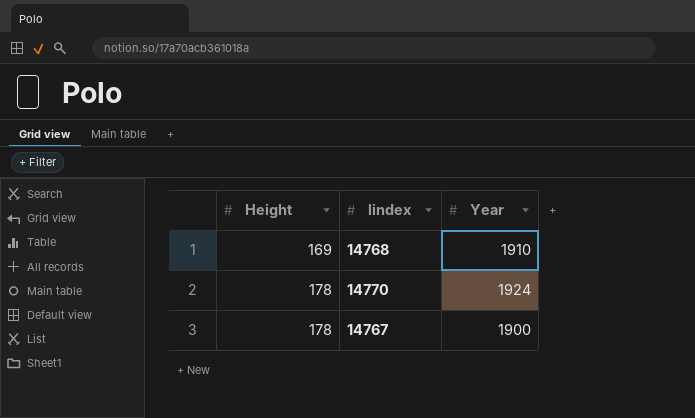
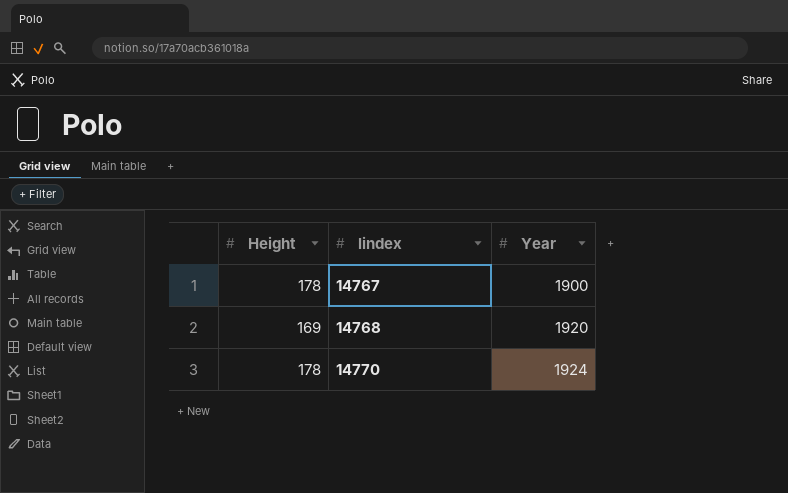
row order: Height ascending -> lindex ascending
14768 | Year: 1910 -> 1920

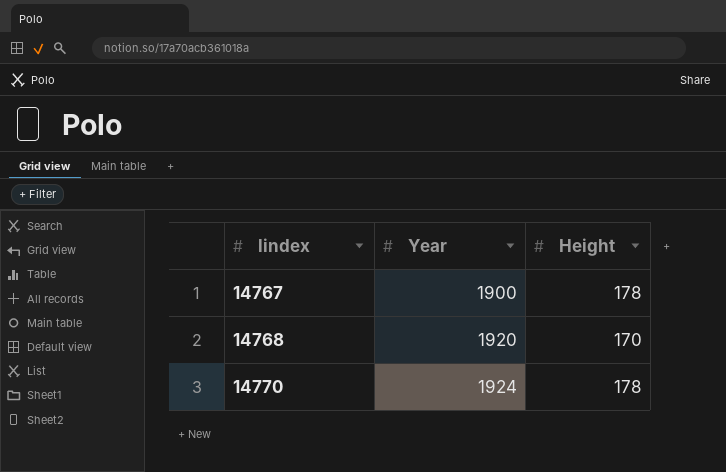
column Height | position: 1 -> 3
14768 | Height: 169 -> 170

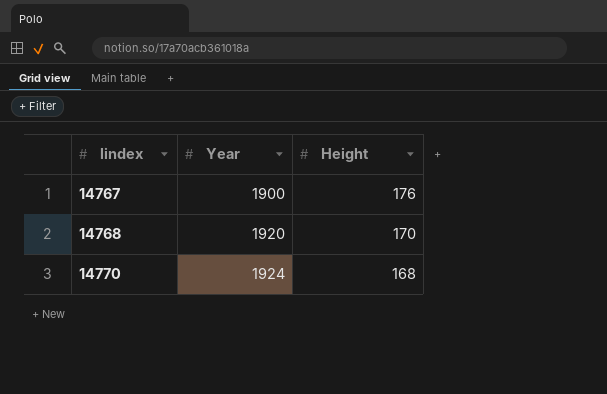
14767 | Height: 178 -> 176
14770 | Height: 178 -> 168

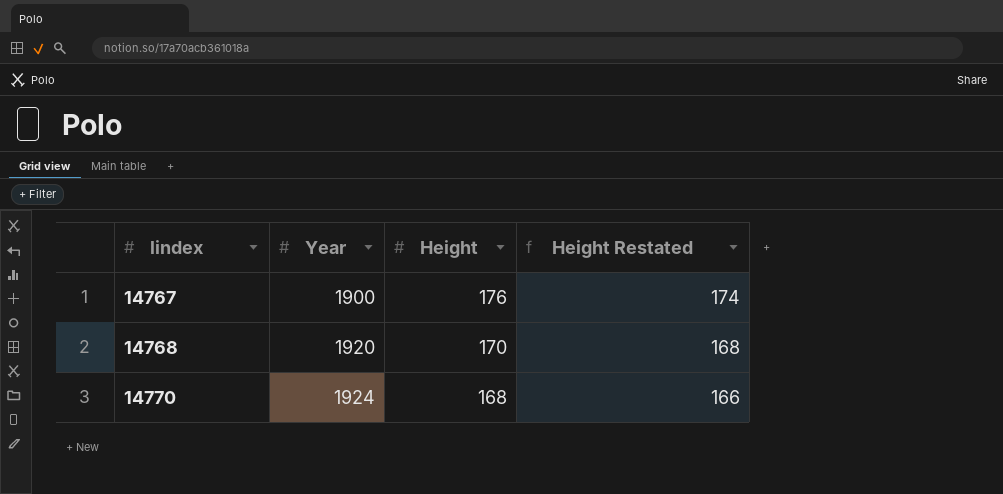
column Height Restated | formula: none -> [Height] - 2

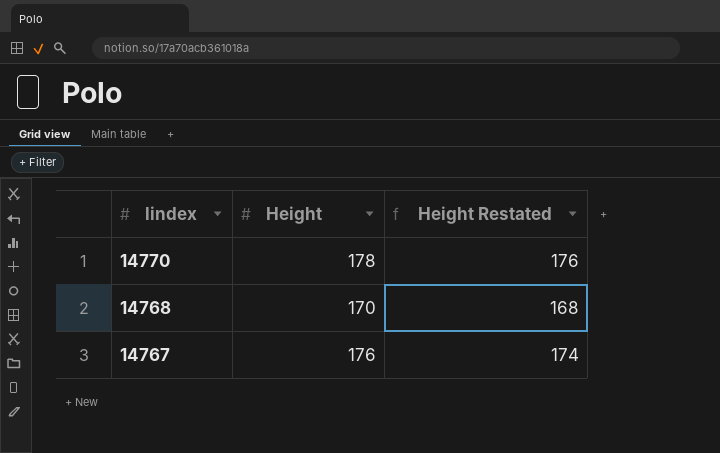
row order: lindex ascending -> lindex descending
column Year | position: 2 -> none
14770 | Height: 168 -> 178
14770 | Height Restated: 166 -> 176

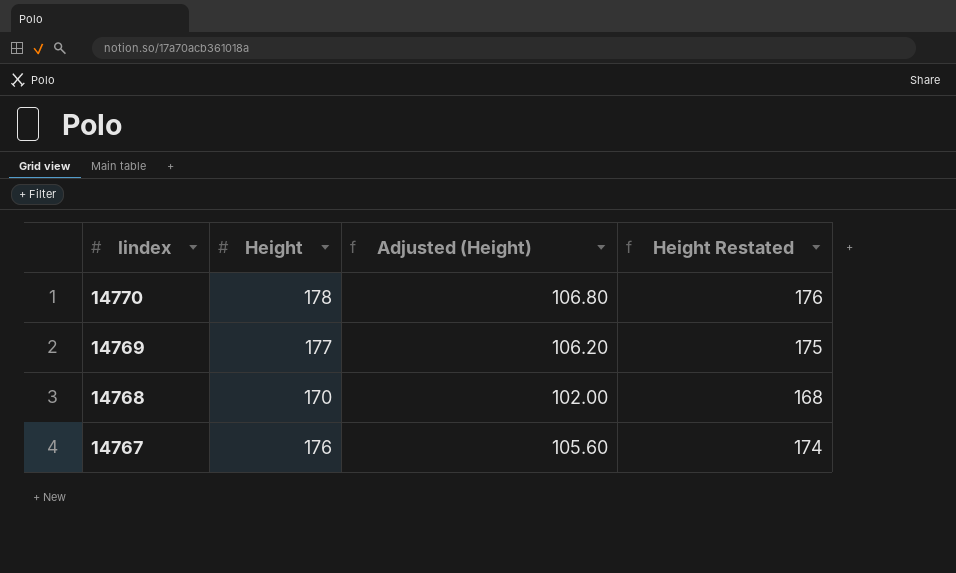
column Adjusted (Height) | formula: none -> [Height] * 0.6
row 14769: none -> 177 | 106.20 | 175

